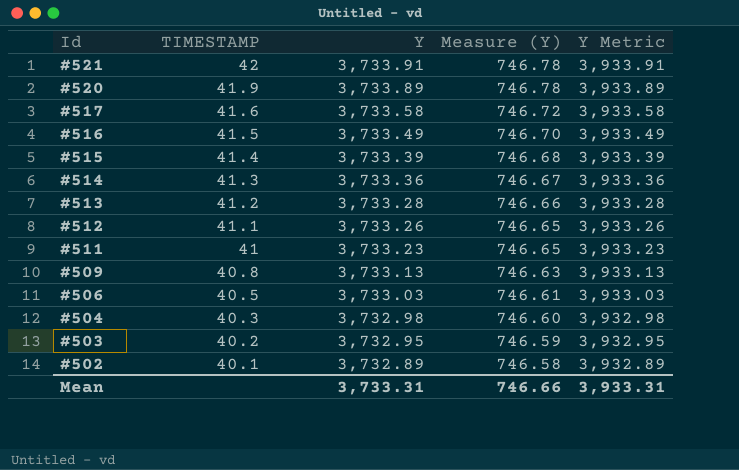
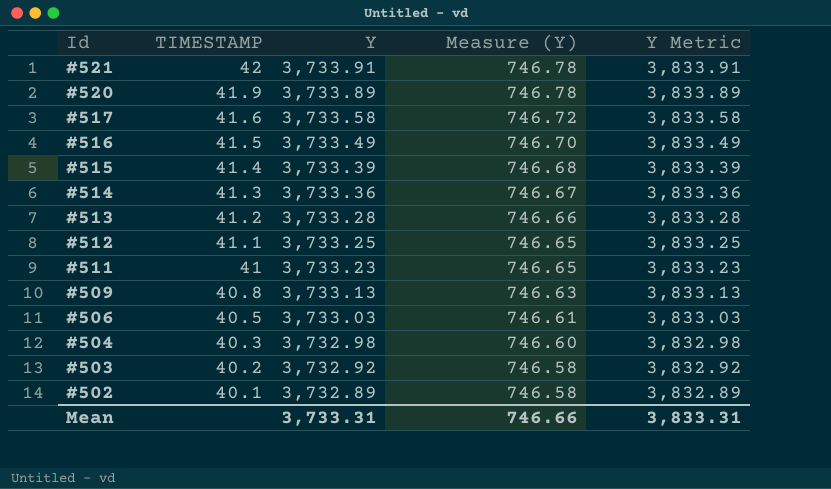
column Y Metric | formula: [Y] + 200 -> [Y] + 100
#512 | Y: 3,733.26 -> 3,733.25
#503 | Y: 3,732.95 -> 3,732.92
#503 | Measure (Y): 746.59 -> 746.58
Mean | Y Metric: 3,933.31 -> 3,833.31

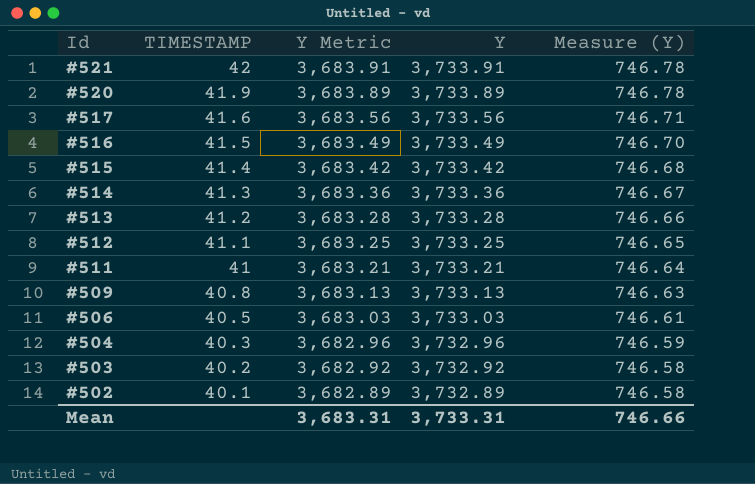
column Y Metric | formula: [Y] + 100 -> [Y] - 50
column Y Metric | position: 5 -> 3
#517 | Y: 3,733.58 -> 3,733.56
#517 | Measure (Y): 746.72 -> 746.71
#515 | Y: 3,733.39 -> 3,733.42
#511 | Y: 3,733.23 -> 3,733.21
#511 | Measure (Y): 746.65 -> 746.64
#504 | Y: 3,732.98 -> 3,732.96
#504 | Measure (Y): 746.60 -> 746.59
Mean | Y Metric: 3,833.31 -> 3,683.31

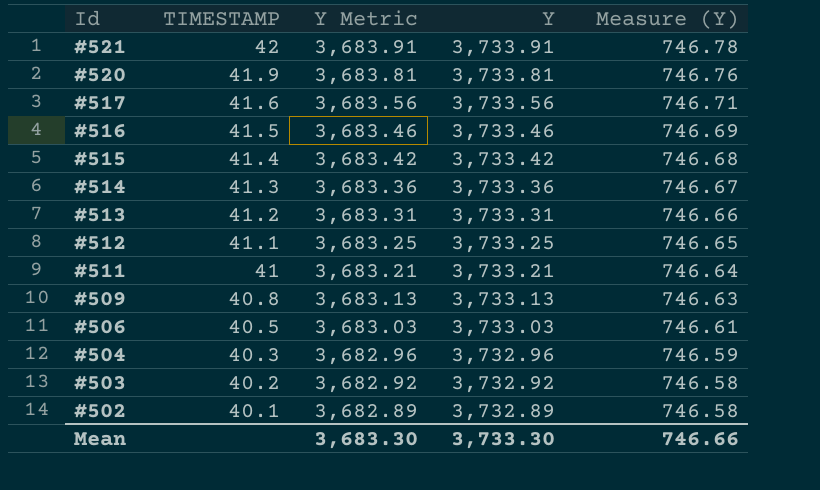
#520 | Y Metric: 3,683.89 -> 3,683.81
#520 | Y: 3,733.89 -> 3,733.81
#520 | Measure (Y): 746.78 -> 746.76
#516 | Y Metric: 3,683.49 -> 3,683.46
#516 | Y: 3,733.49 -> 3,733.46
#516 | Measure (Y): 746.70 -> 746.69
#513 | Y Metric: 3,683.28 -> 3,683.31
#513 | Y: 3,733.28 -> 3,733.31
Mean | Y Metric: 3,683.31 -> 3,683.30
Mean | Y: 3,733.31 -> 3,733.30

